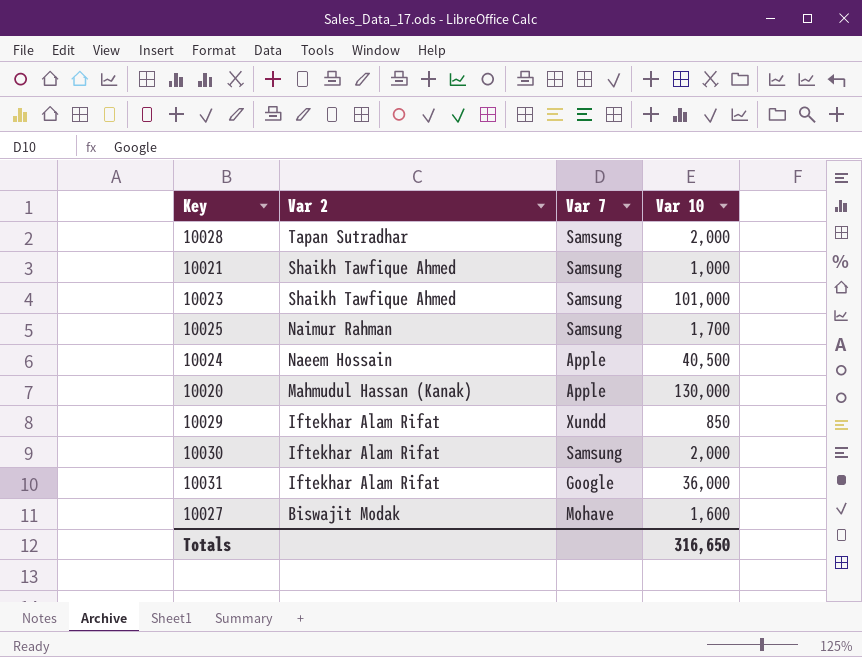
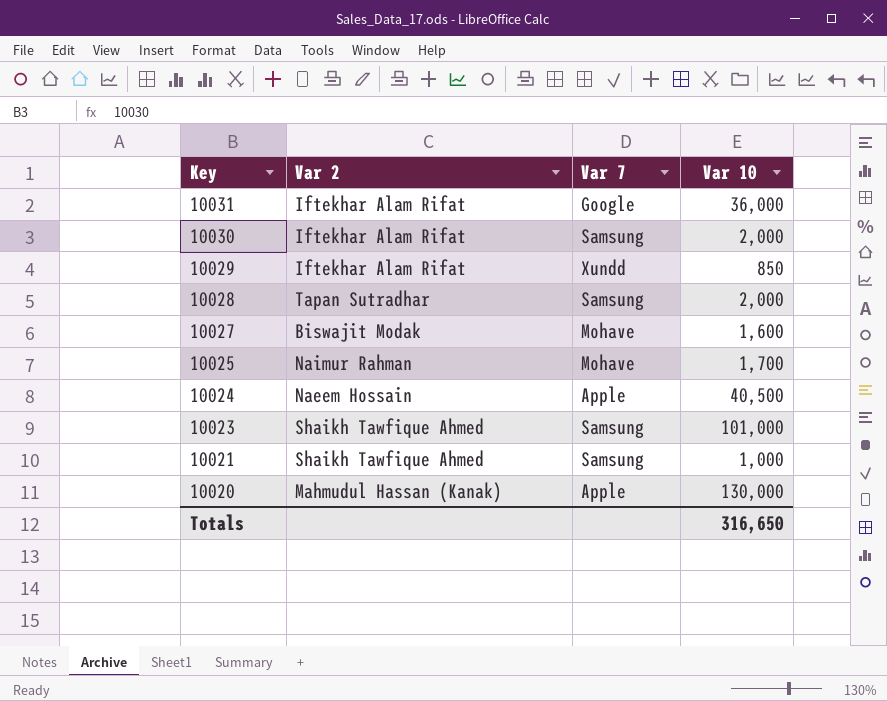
row order: Var 2 descending -> Key descending
10025 | Var 7: Samsung -> Mohave

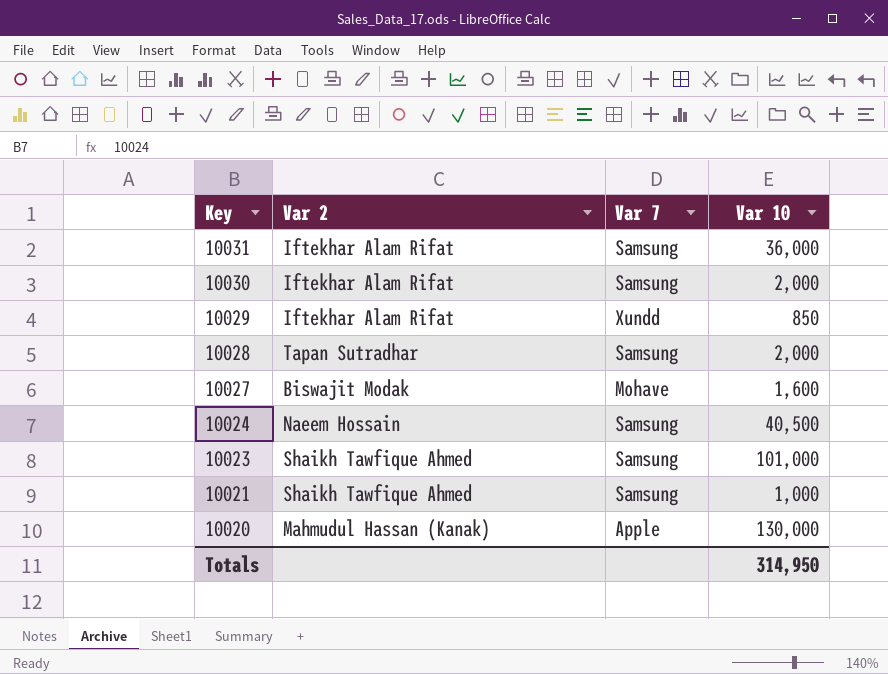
row 10025: Naimur Rahman | Mohave | 1,700 -> none
10031 | Var 7: Google -> Samsung
10024 | Var 7: Apple -> Samsung
Totals | Var 10: 316,650 -> 314,950

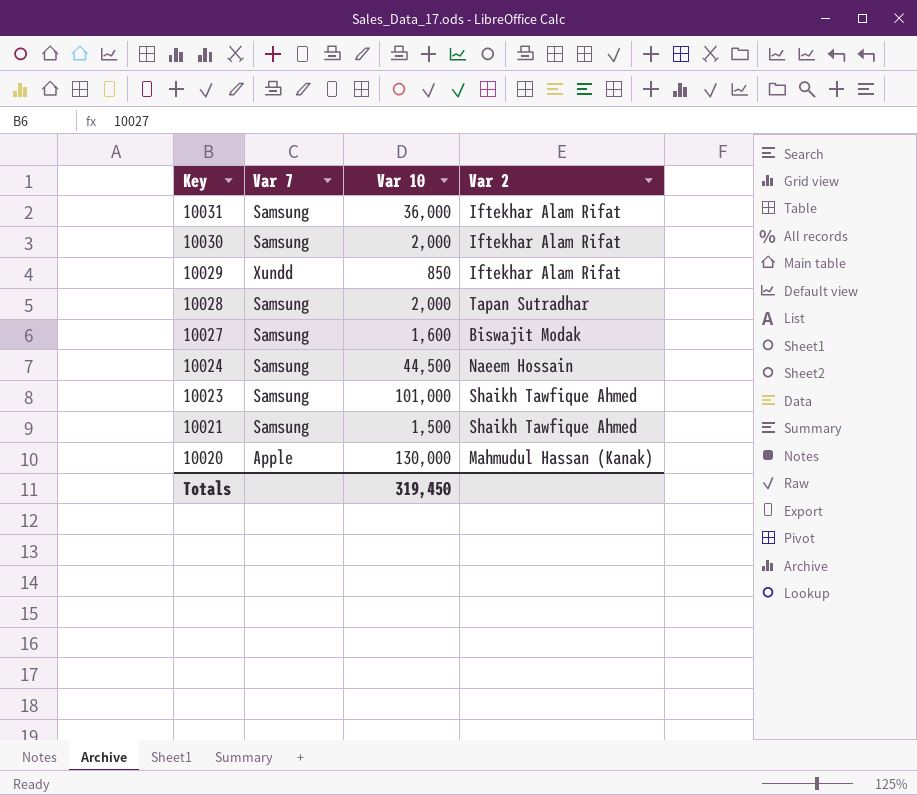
column Var 2 | position: 2 -> 4
10027 | Var 7: Mohave -> Samsung
10024 | Var 10: 40,500 -> 44,500
10021 | Var 10: 1,000 -> 1,500
Totals | Var 10: 314,950 -> 319,450

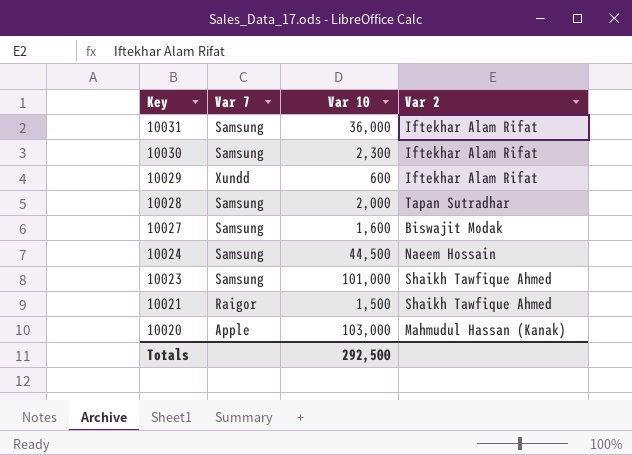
10030 | Var 10: 2,000 -> 2,300
10029 | Var 10: 850 -> 600
10021 | Var 7: Samsung -> Raigor
10020 | Var 10: 130,000 -> 103,000
Totals | Var 10: 319,450 -> 292,500

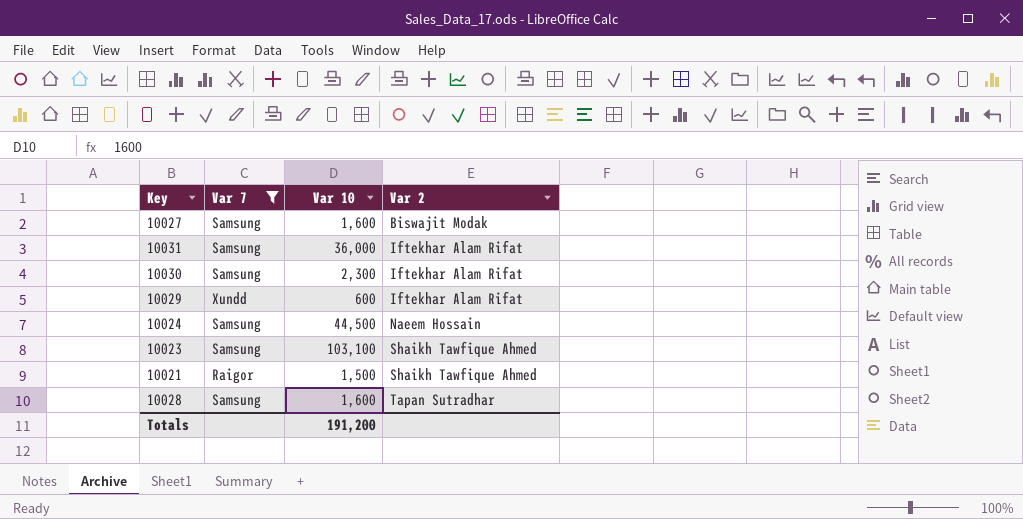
filter: none -> Var 7 != Apple
row order: Key descending -> Var 2 ascending
10023 | Var 10: 101,000 -> 103,100
10028 | Var 10: 2,000 -> 1,600
Totals | Var 10: 292,500 -> 191,200

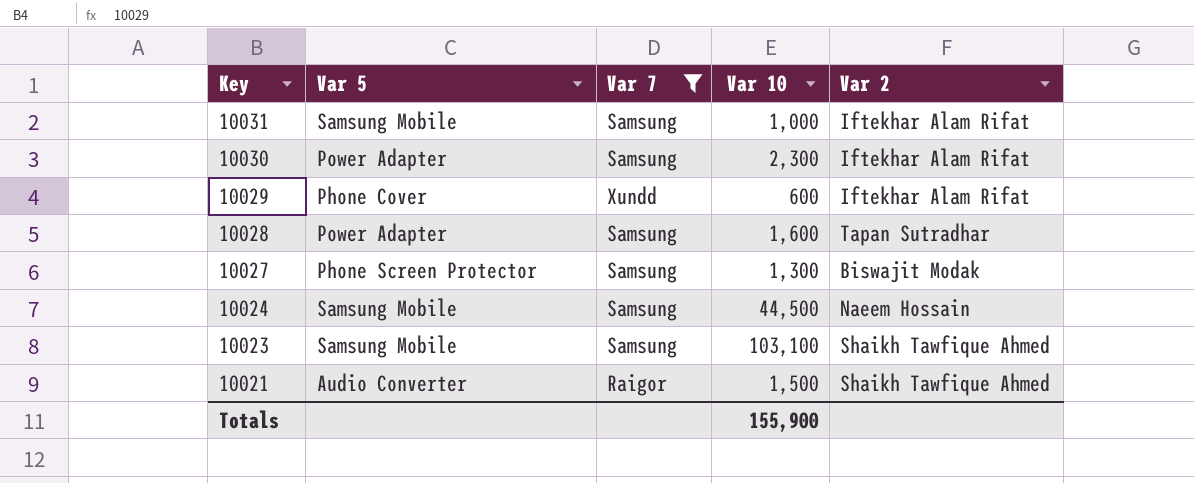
row order: Var 2 ascending -> Key descending
column Var 5 | position: none -> 2
10031 | Var 10: 36,000 -> 1,000
10027 | Var 10: 1,600 -> 1,300
Totals | Var 10: 191,200 -> 155,900

